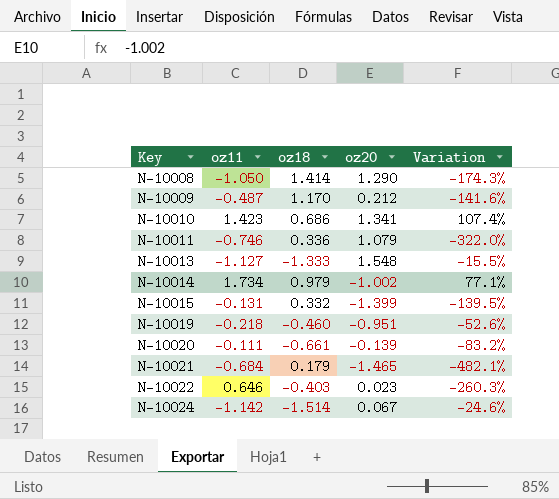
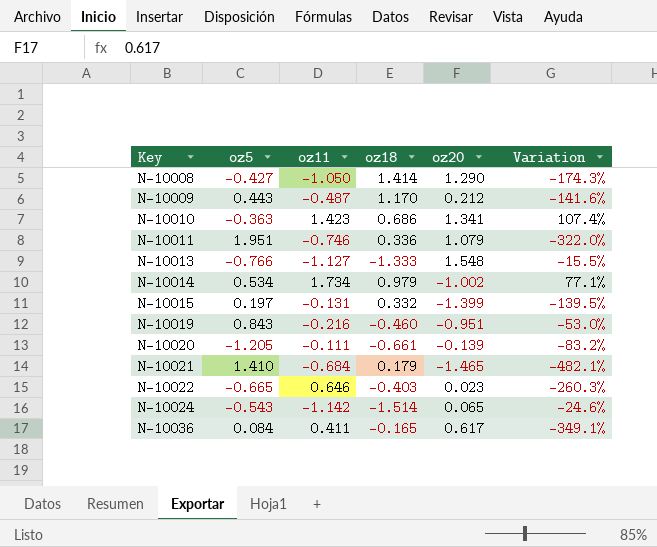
column oz5 | position: none -> 2
N-10019 | oz11: -0.218 -> -0.216
N-10019 | Variation: -52.6% -> -53.0%
N-10024 | oz20: 0.067 -> 0.065
row N-10036: none -> 0.084 | 0.411 | -0.165 | 0.617 | -349.1%

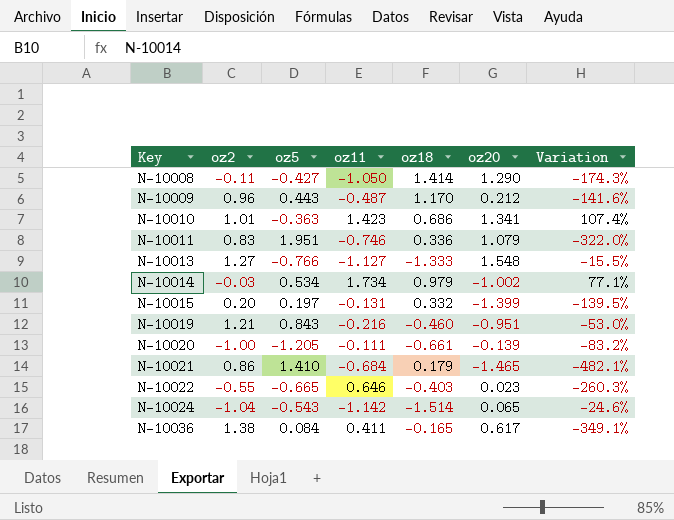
column oz2 | position: none -> 2

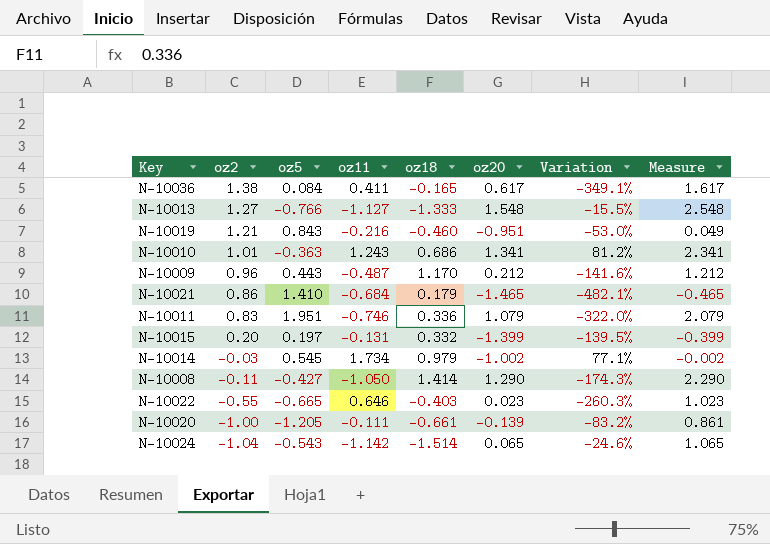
row order: Key ascending -> oz2 descending
column Measure | formula: none -> [oz20] + 1
N-10010 | oz11: 1.423 -> 1.243
N-10010 | Variation: 107.4% -> 81.2%
N-10014 | oz5: 0.534 -> 0.545

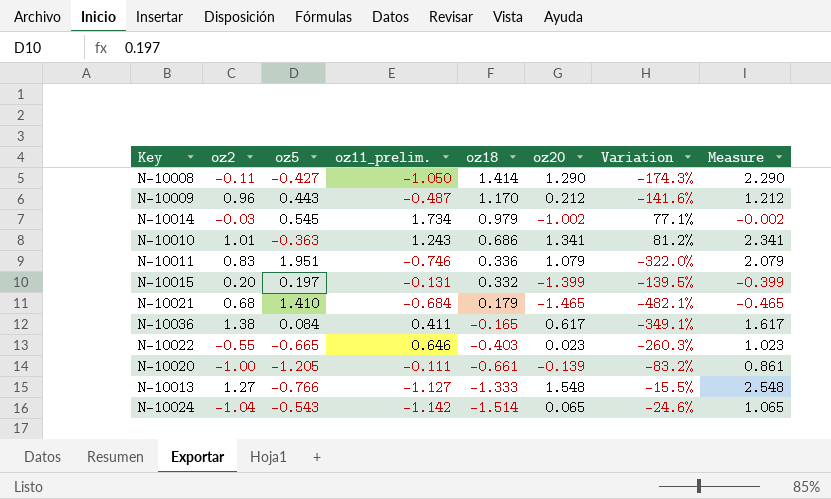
row order: oz2 descending -> oz18 descending
column name: oz11 -> oz11_prelim.
row N-10019: 1.21 | 0.843 | -0.216 | -0.460 | -0.951 | -53.0% | 0.049 -> none
N-10021 | oz2: 0.86 -> 0.68

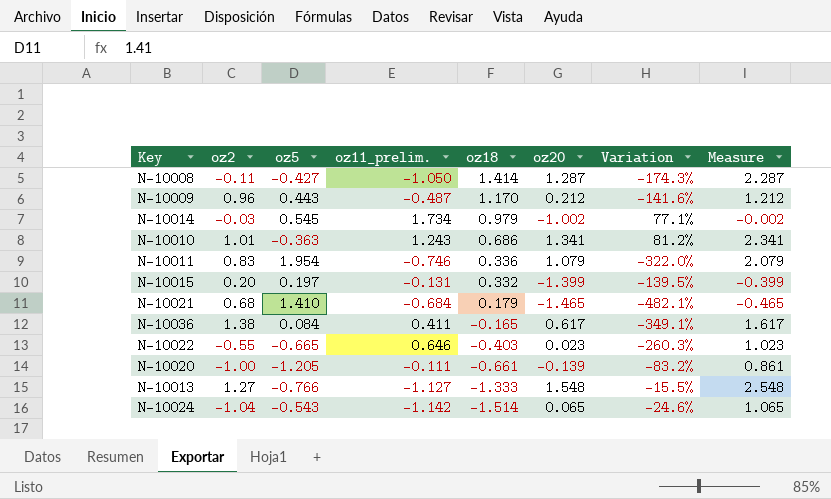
N-10008 | oz20: 1.290 -> 1.287
N-10008 | Measure: 2.290 -> 2.287
N-10011 | oz5: 1.951 -> 1.954

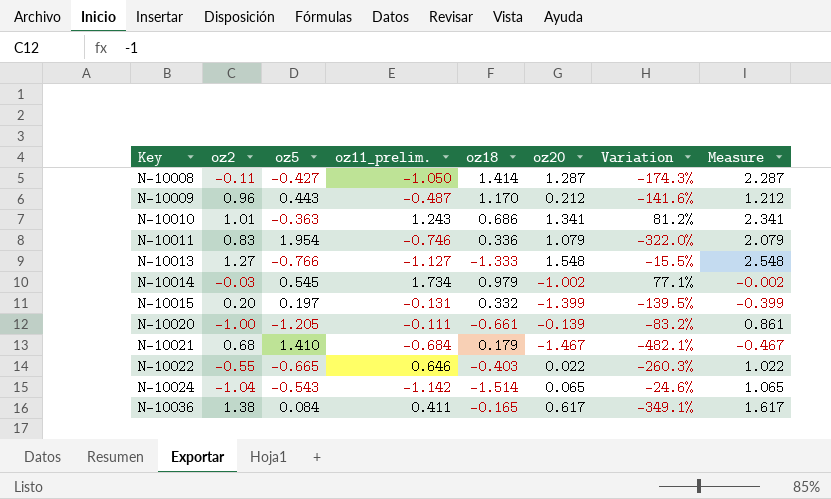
row order: oz18 descending -> Key ascending
N-10021 | oz20: -1.465 -> -1.467
N-10021 | Measure: -0.465 -> -0.467
N-10022 | oz20: 0.023 -> 0.022
N-10022 | Measure: 1.023 -> 1.022

